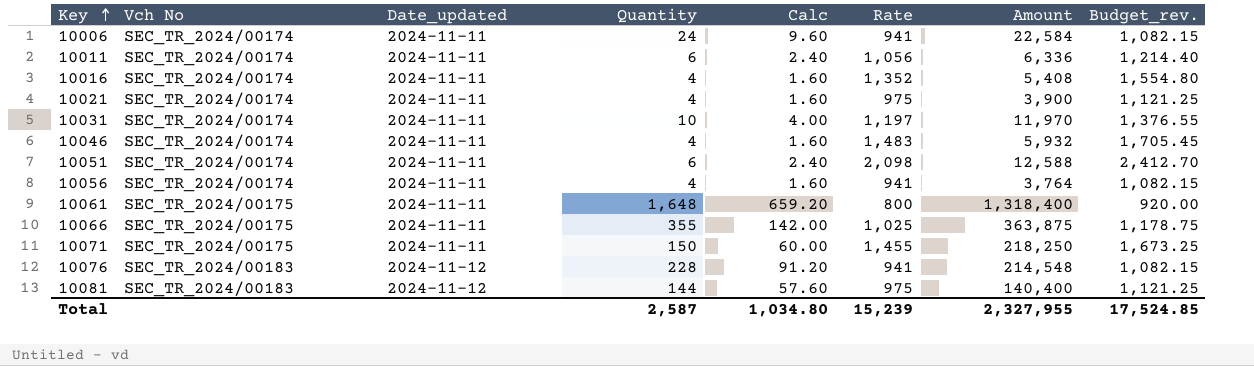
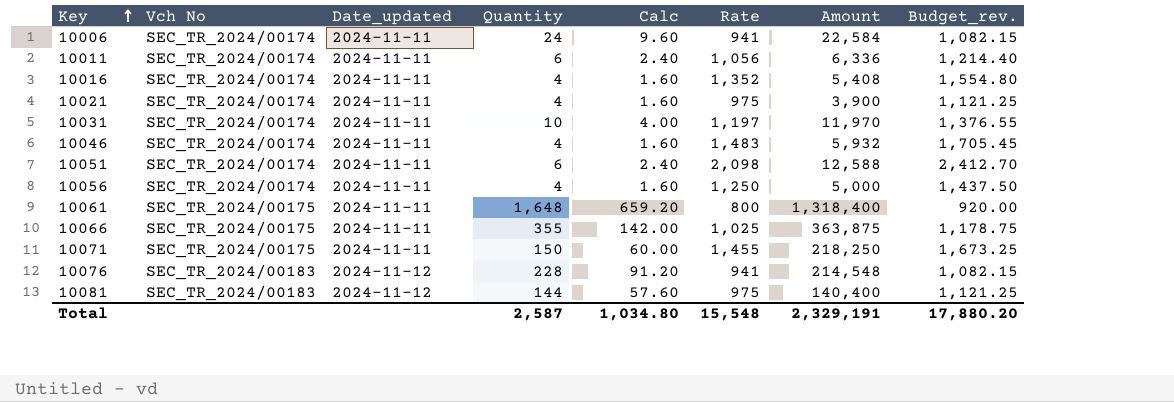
10056 | Rate: 941 -> 1,250
10056 | Amount: 3,764 -> 5,000
10056 | Budget_rev.: 1,082.15 -> 1,437.50
Total | Rate: 15,239 -> 15,548
Total | Amount: 2,327,955 -> 2,329,191
Total | Budget_rev.: 17,524.85 -> 17,880.20

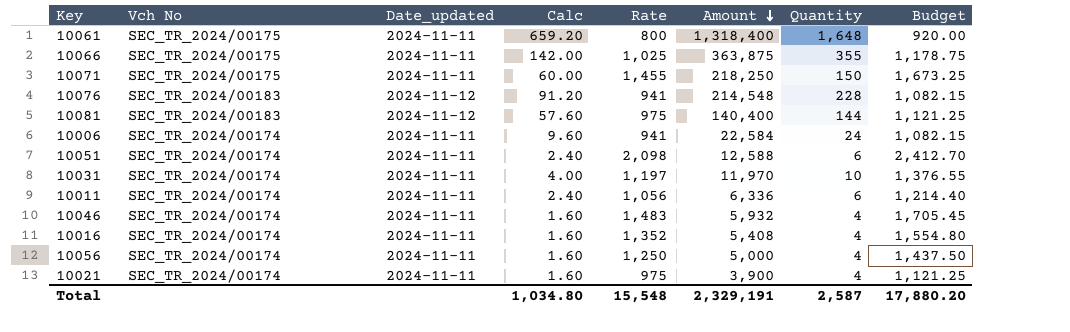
row order: Key ascending -> Amount descending
column Quantity | position: 4 -> 7
column name: Budget_rev. -> Budget

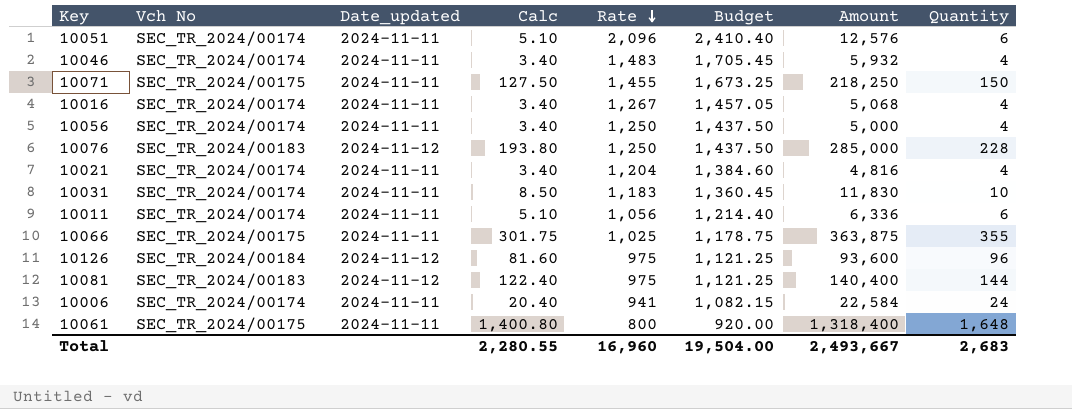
row order: Amount descending -> Rate descending
column Calc | formula: [Quantity] * 0.4 -> [Quantity] * 0.85
column Budget | position: 8 -> 6
10051 | Rate: 2,098 -> 2,096
10051 | Budget: 2,412.70 -> 2,410.40
10051 | Amount: 12,588 -> 12,576
10016 | Rate: 1,352 -> 1,267
10016 | Budget: 1,554.80 -> 1,457.05
10016 | Amount: 5,408 -> 5,068
10076 | Rate: 941 -> 1,250
10076 | Budget: 1,082.15 -> 1,437.50
10076 | Amount: 214,548 -> 285,000
10021 | Rate: 975 -> 1,204
10021 | Budget: 1,121.25 -> 1,384.60
10021 | Amount: 3,900 -> 4,816
10031 | Rate: 1,197 -> 1,183
10031 | Budget: 1,376.55 -> 1,360.45
10031 | Amount: 11,970 -> 11,830
row 10126: none -> SEC_TR_2024/00184 | 2024-11-12 | 81.60 | 975 | 1,121.25 | 93,600 | 96
Total | Calc: 1,034.80 -> 2,280.55
Total | Rate: 15,548 -> 16,960
Total | Budget: 17,880.20 -> 19,504.00
Total | Amount: 2,329,191 -> 2,493,667
Total | Quantity: 2,587 -> 2,683

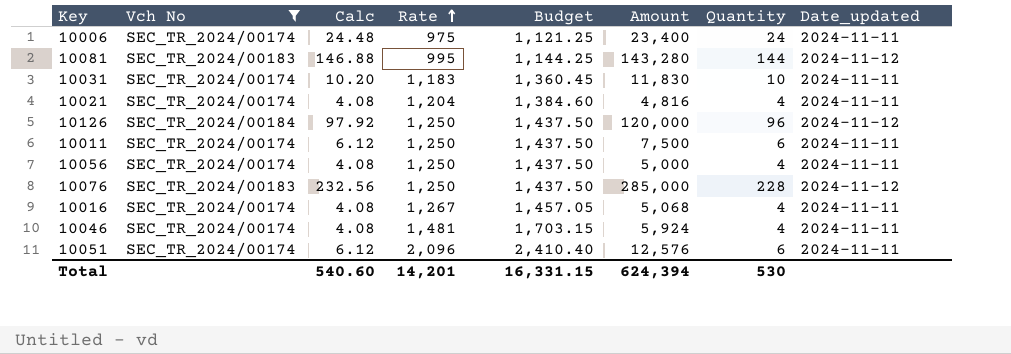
filter: none -> Vch No != SEC_TR_2024/00175
row order: Rate descending -> Rate ascending
column Calc | formula: [Quantity] * 0.85 -> [Quantity] * 1.02
column Date_updated | position: 3 -> 8
10006 | Rate: 941 -> 975
10006 | Budget: 1,082.15 -> 1,121.25
10006 | Amount: 22,584 -> 23,400
10081 | Rate: 975 -> 995
10081 | Budget: 1,121.25 -> 1,144.25
10081 | Amount: 140,400 -> 143,280
10126 | Rate: 975 -> 1,250
10126 | Budget: 1,121.25 -> 1,437.50
10126 | Amount: 93,600 -> 120,000
10011 | Rate: 1,056 -> 1,250
10011 | Budget: 1,214.40 -> 1,437.50
10011 | Amount: 6,336 -> 7,500
10046 | Rate: 1,483 -> 1,481
10046 | Budget: 1,705.45 -> 1,703.15
10046 | Amount: 5,932 -> 5,924
Total | Calc: 2,280.55 -> 540.60
Total | Rate: 16,960 -> 14,201
Total | Budget: 19,504.00 -> 16,331.15
Total | Amount: 2,493,667 -> 624,394
Total | Quantity: 2,683 -> 530

